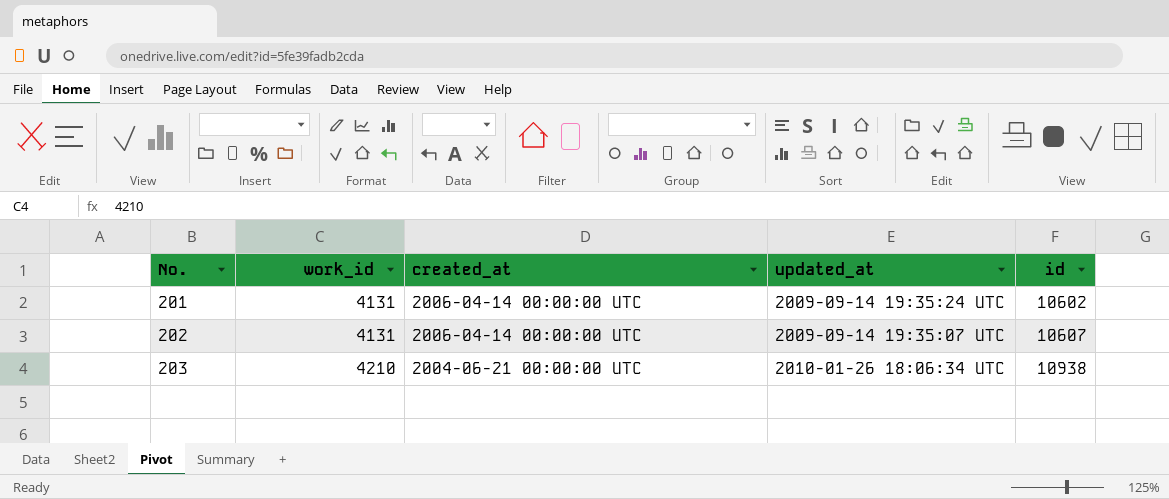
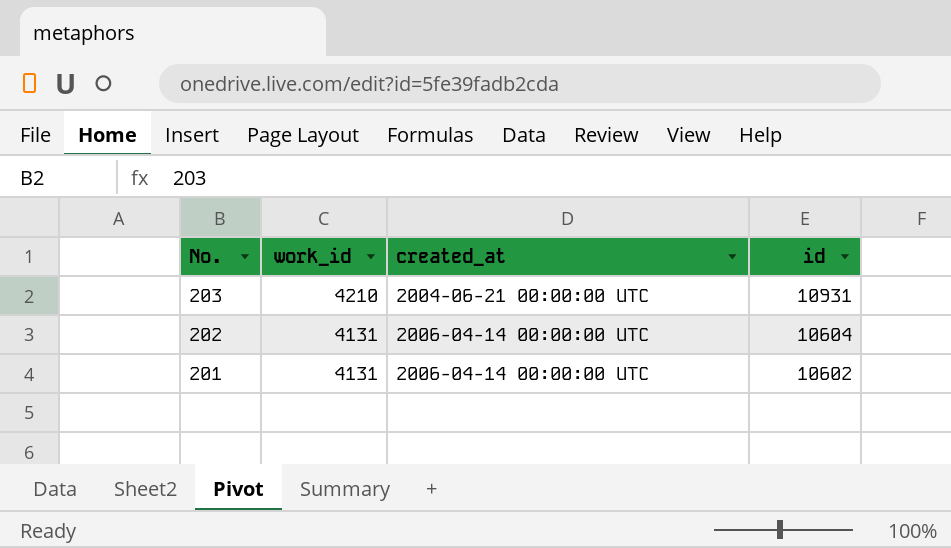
row order: No. ascending -> No. descending
column updated_at | position: 4 -> none
203 | id: 10938 -> 10931
202 | id: 10607 -> 10604

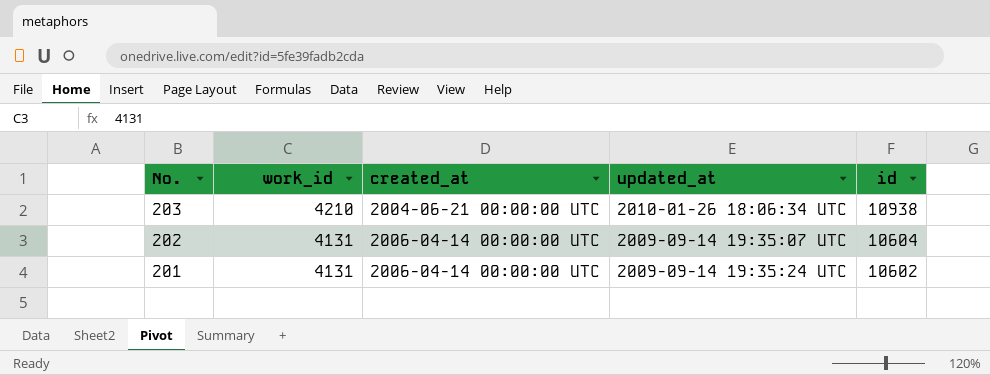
column updated_at | position: none -> 4
203 | id: 10931 -> 10938

